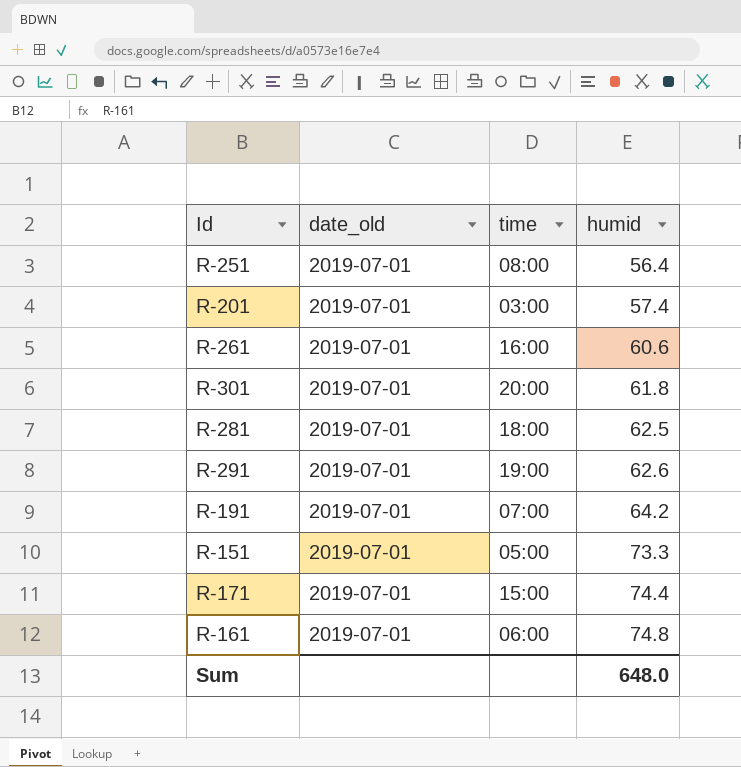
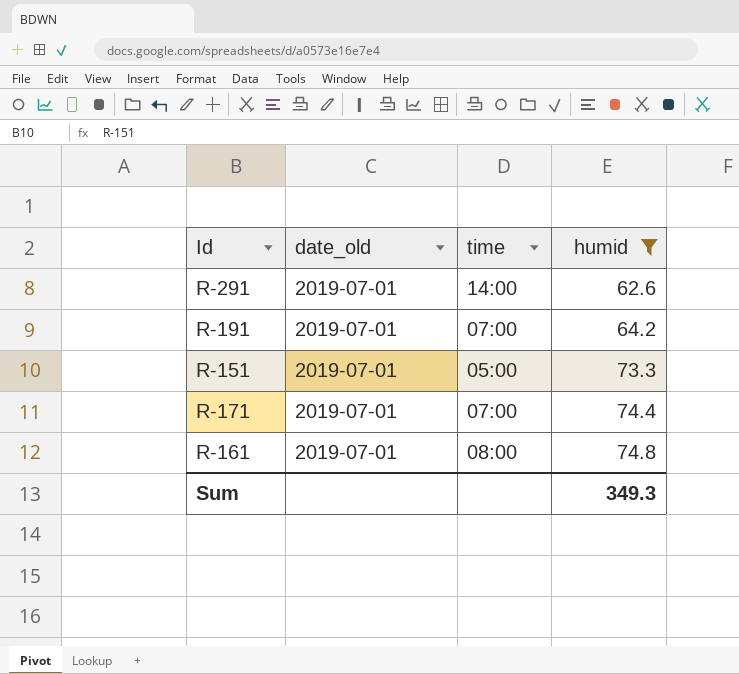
filter: none -> humid >= 62.6
R-291 | time: 19:00 -> 14:00
R-171 | time: 15:00 -> 07:00
R-161 | time: 06:00 -> 08:00
Sum | humid: 648.0 -> 349.3

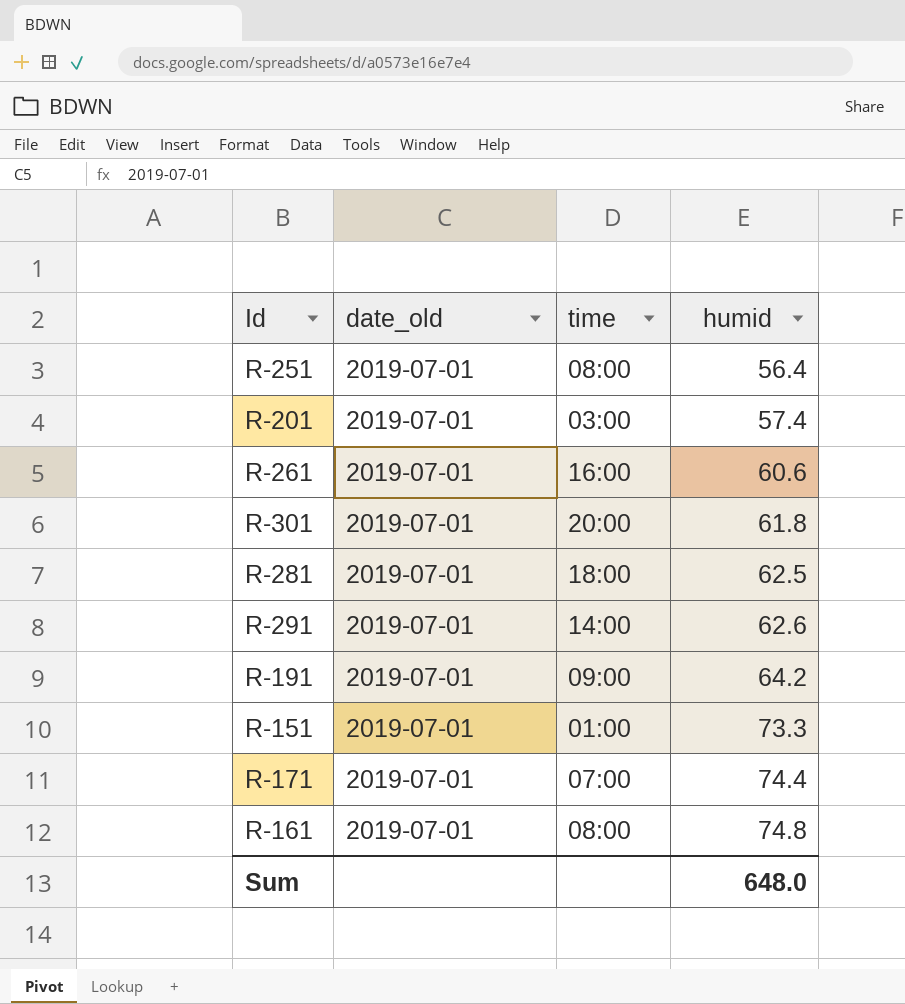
filter: humid >= 62.6 -> none
R-191 | time: 07:00 -> 09:00
R-151 | time: 05:00 -> 01:00
Sum | humid: 349.3 -> 648.0

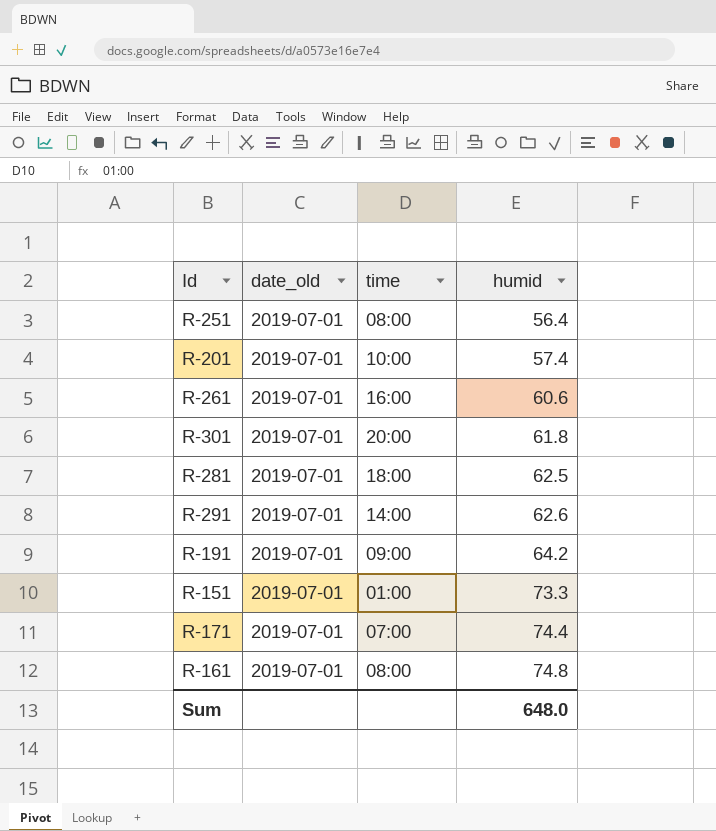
R-201 | time: 03:00 -> 10:00

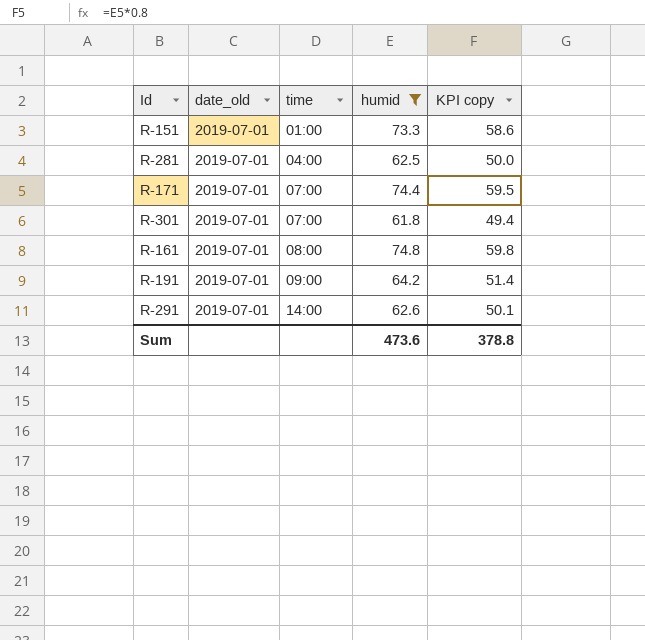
filter: none -> humid >= 61.8
row order: humid ascending -> time ascending
column KPI copy | formula: none -> [humid] * 0.8
R-281 | time: 18:00 -> 04:00
R-301 | time: 20:00 -> 07:00
Sum | humid: 648.0 -> 473.6

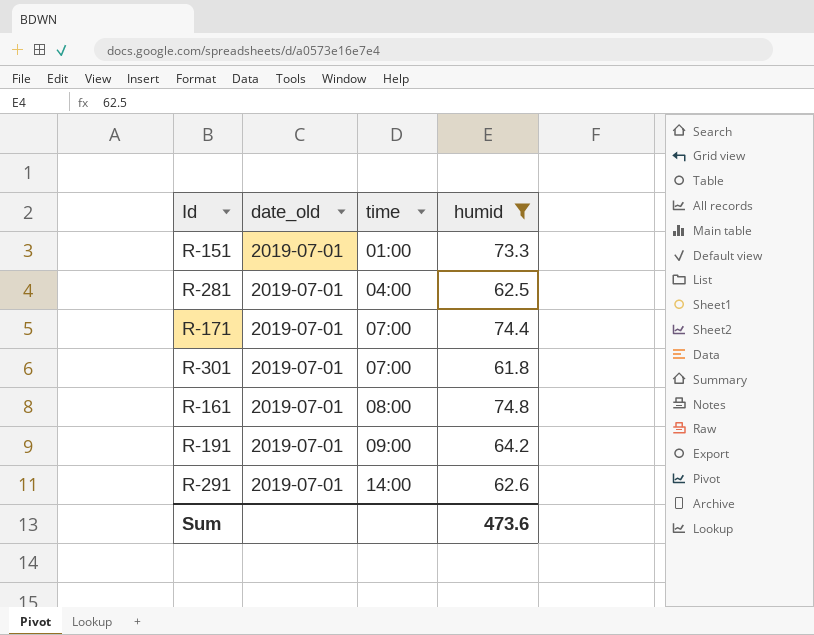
column KPI copy | formula: [humid] * 0.8 -> none

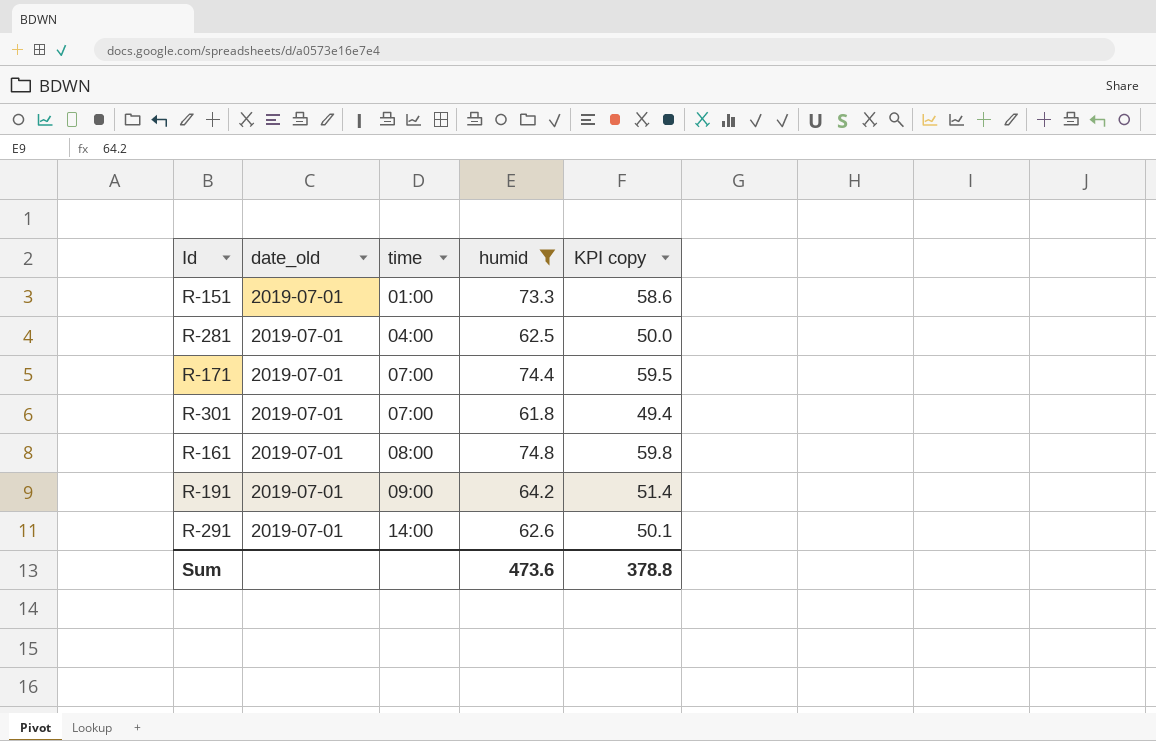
column KPI copy | formula: none -> [humid] * 0.8

